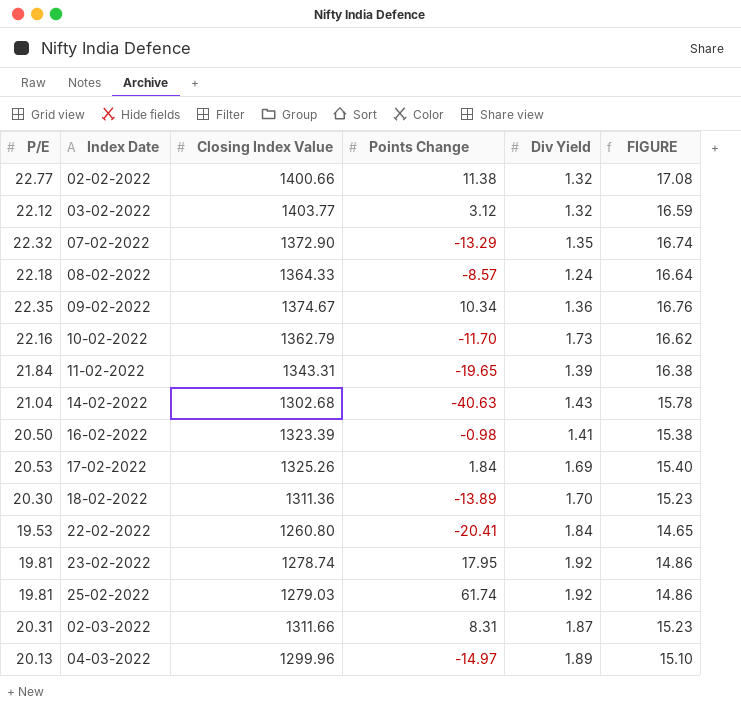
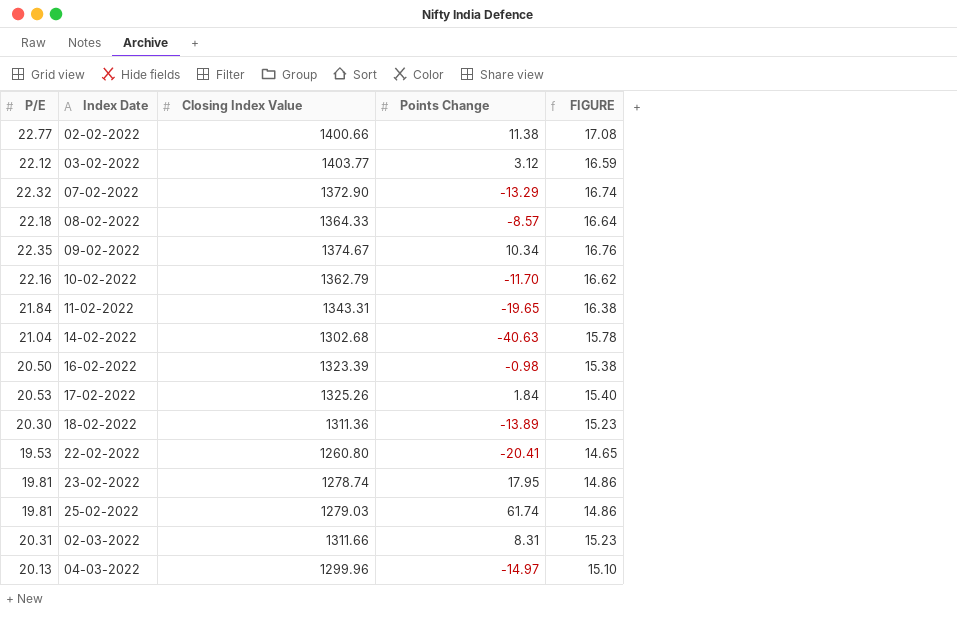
column Div Yield | position: 5 -> none

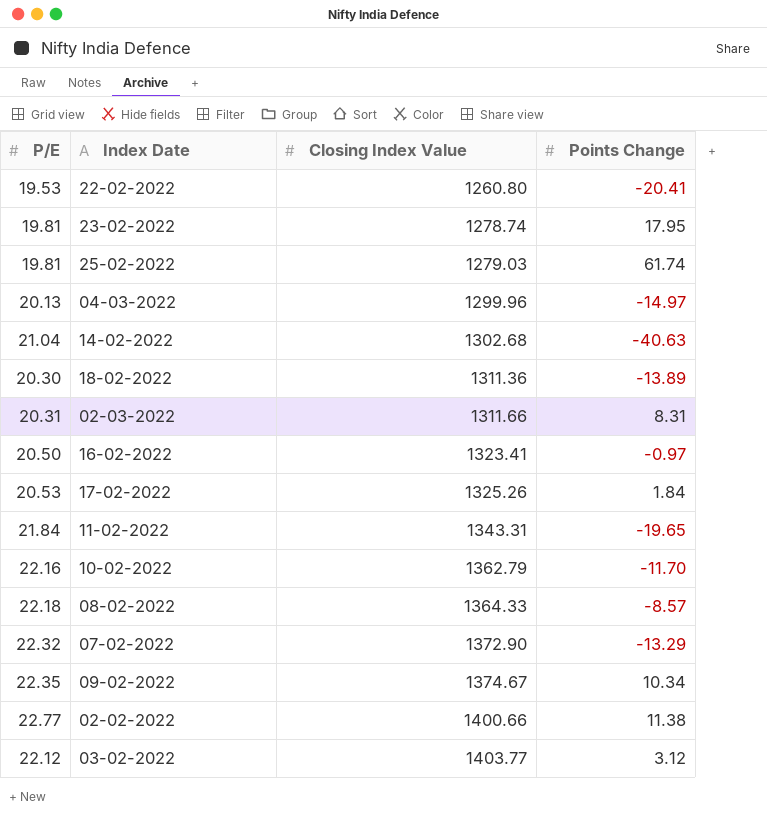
row order: none -> Closing Index Value ascending
column FIGURE | formula: [P/E] * 0.75 -> none
16-02-2022 | Closing Index Value: 1323.39 -> 1323.41
16-02-2022 | Points Change: -0.98 -> -0.97

